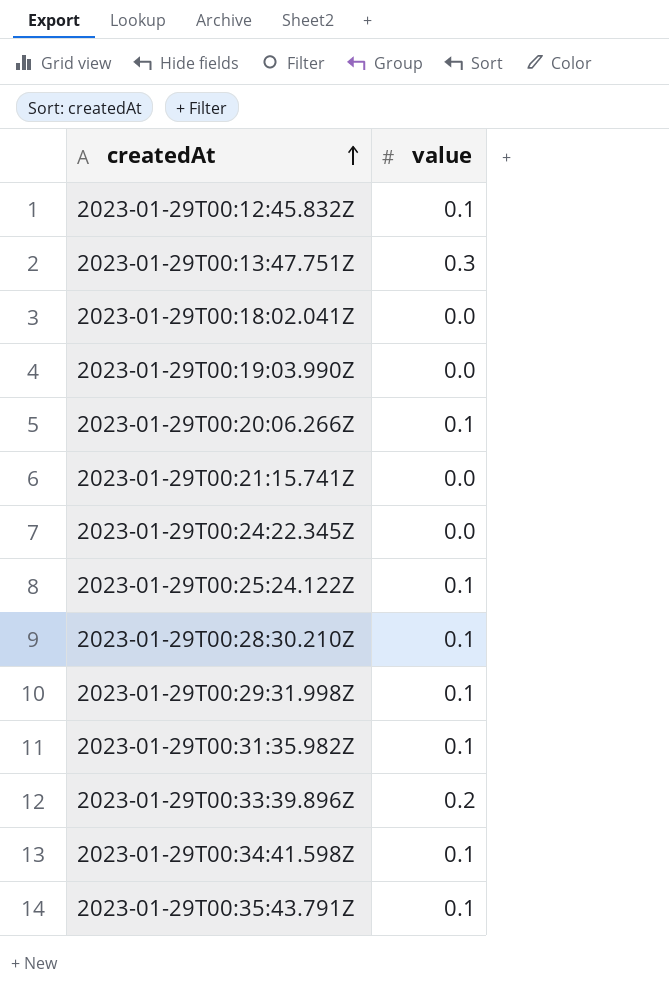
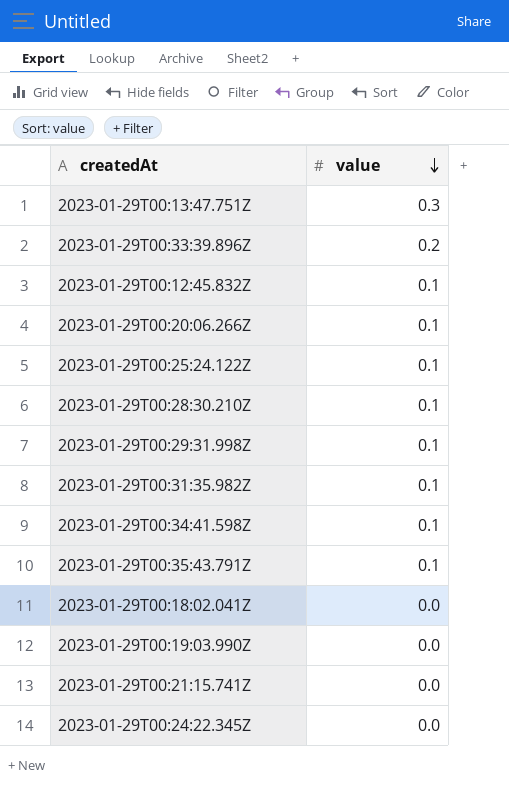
row order: createdAt ascending -> value descending

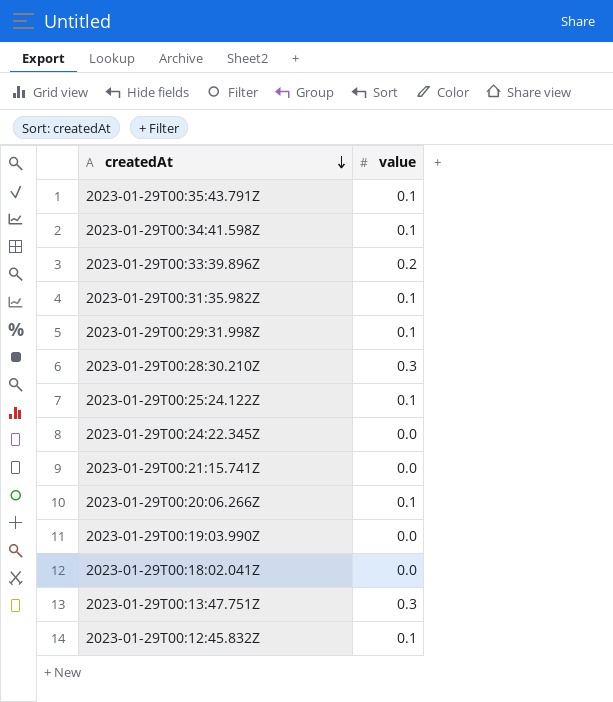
row order: value descending -> createdAt descending
2023-01-29T00:28:30.210Z | value: 0.1 -> 0.3

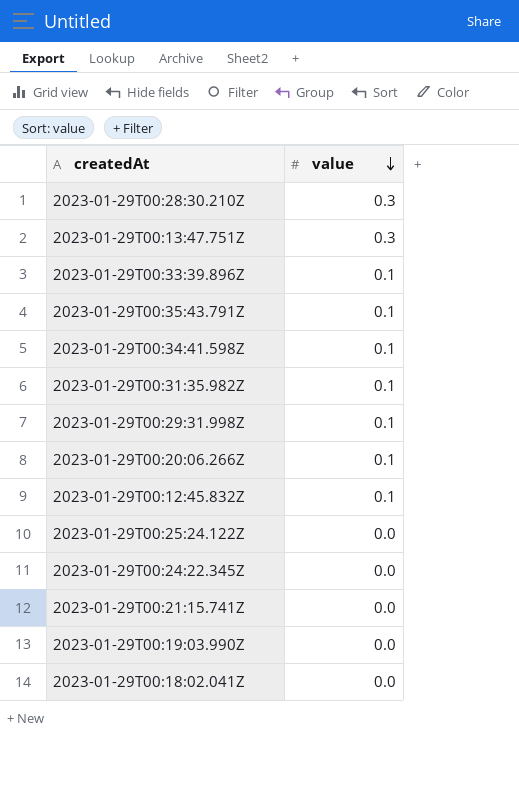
row order: createdAt descending -> value descending
2023-01-29T00:33:39.896Z | value: 0.2 -> 0.1
2023-01-29T00:25:24.122Z | value: 0.1 -> 0.0

